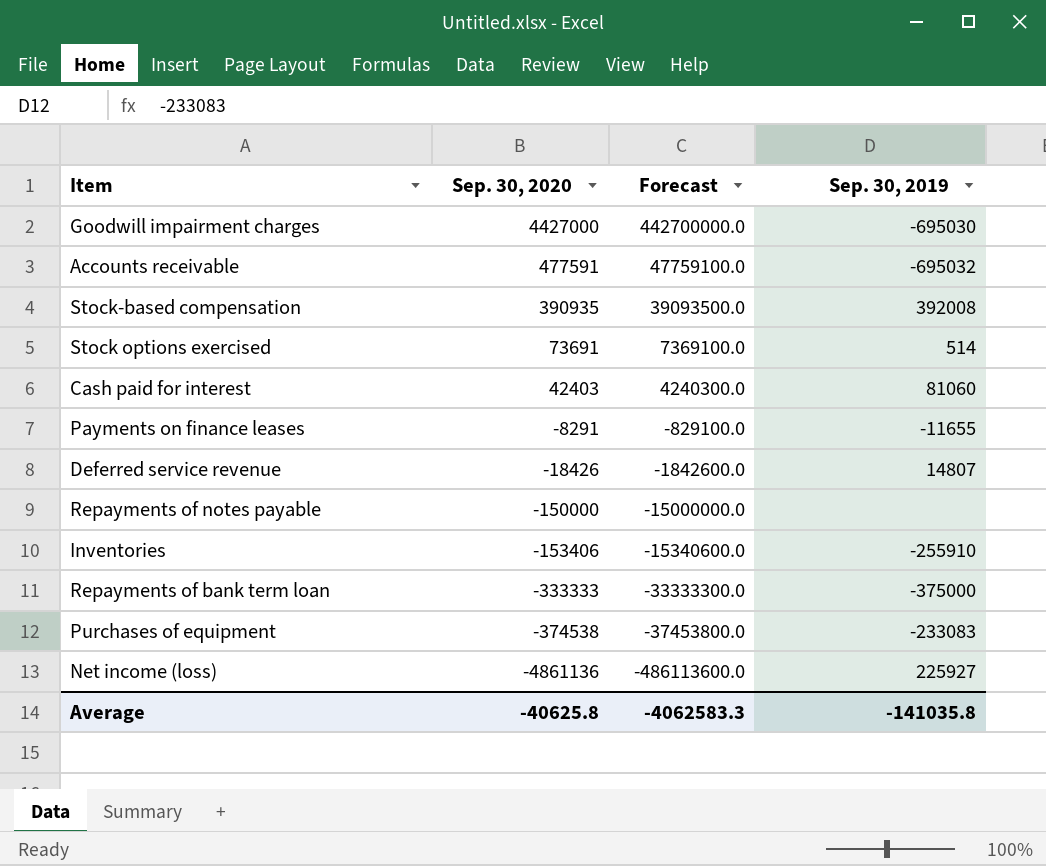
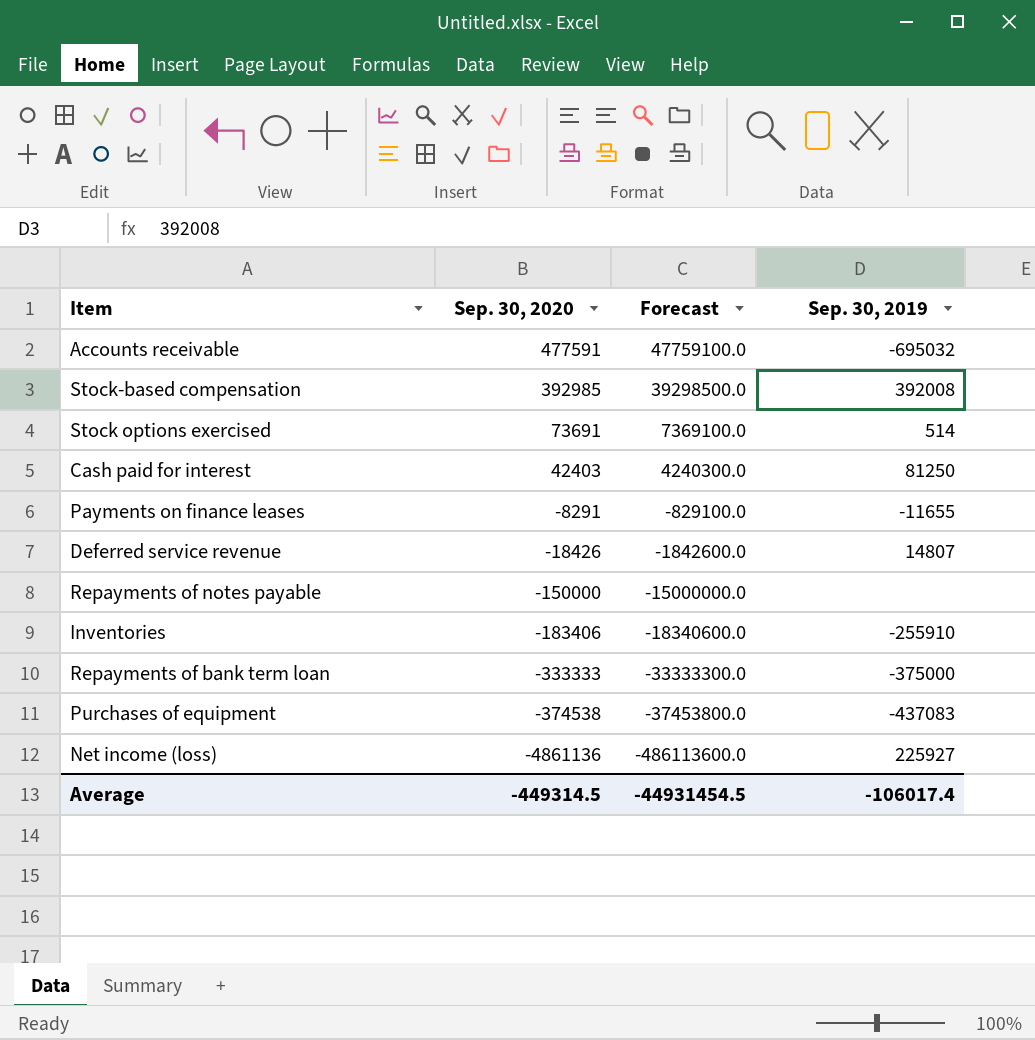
row Goodwill impairment charges: 4427000 | 442700000.0 | -695030 -> none
Stock-based compensation | Sep. 30, 2020: 390935 -> 392985
Stock-based compensation | Forecast: 39093500.0 -> 39298500.0
Cash paid for interest | Sep. 30, 2019: 81060 -> 81250
Inventories | Sep. 30, 2020: -153406 -> -183406
Inventories | Forecast: -15340600.0 -> -18340600.0
Purchases of equipment | Sep. 30, 2019: -233083 -> -437083
Average | Sep. 30, 2020: -40625.8 -> -449314.5
Average | Forecast: -4062583.3 -> -44931454.5
Average | Sep. 30, 2019: -141035.8 -> -106017.4

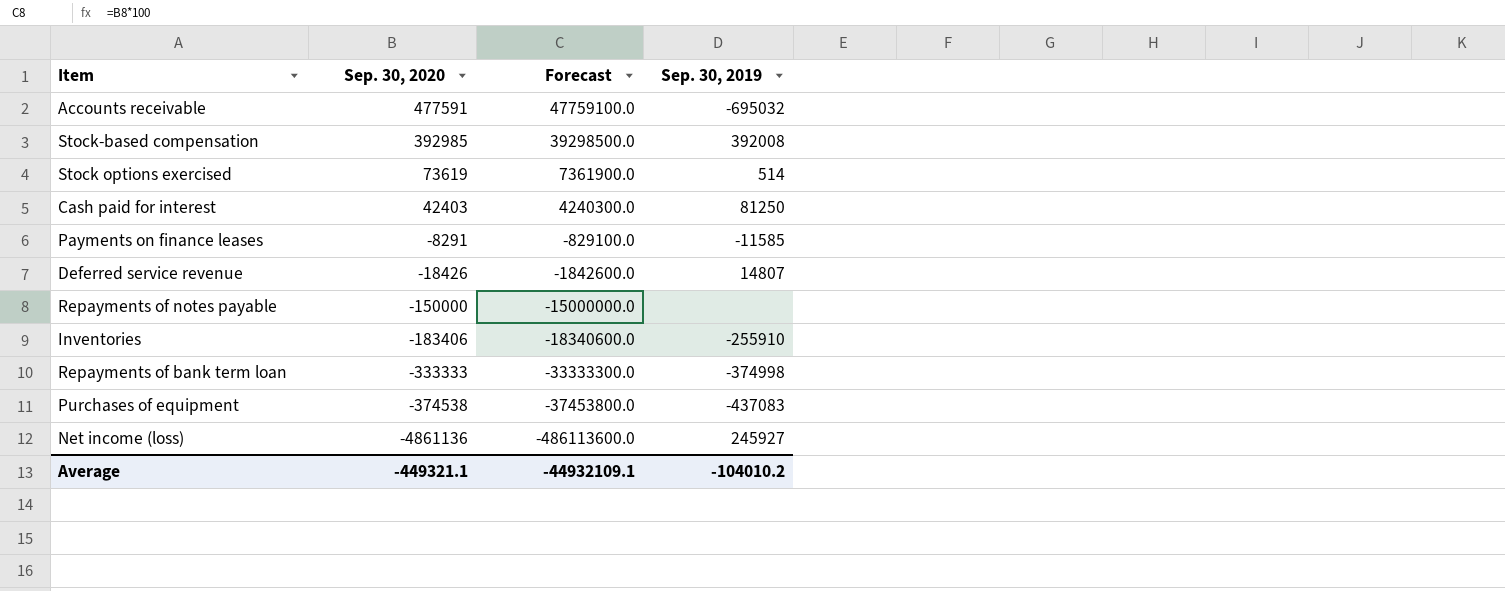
Stock options exercised | Sep. 30, 2020: 73691 -> 73619
Stock options exercised | Forecast: 7369100.0 -> 7361900.0
Payments on finance leases | Sep. 30, 2019: -11655 -> -11585
Repayments of bank term loan | Sep. 30, 2019: -375000 -> -374998
Net income (loss) | Sep. 30, 2019: 225927 -> 245927
Average | Sep. 30, 2020: -449314.5 -> -449321.1
Average | Forecast: -44931454.5 -> -44932109.1
Average | Sep. 30, 2019: -106017.4 -> -104010.2

